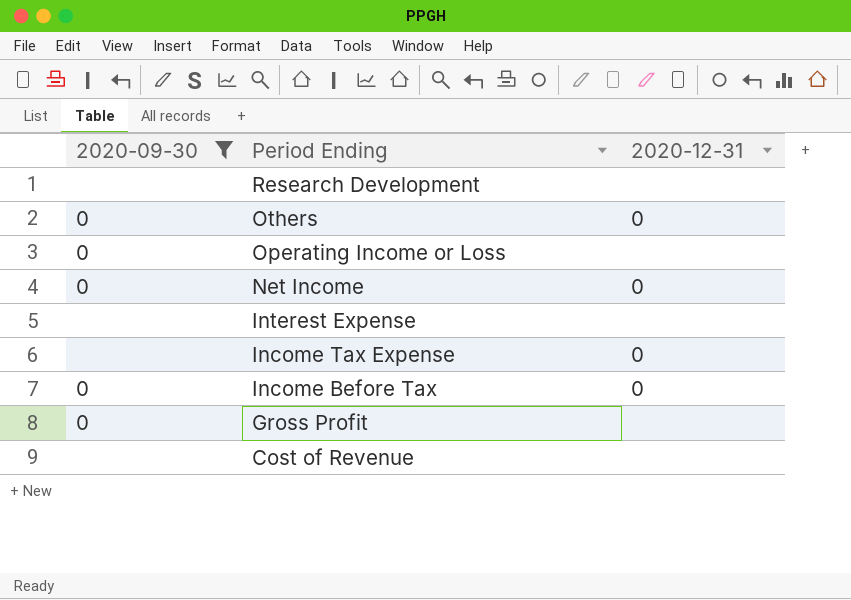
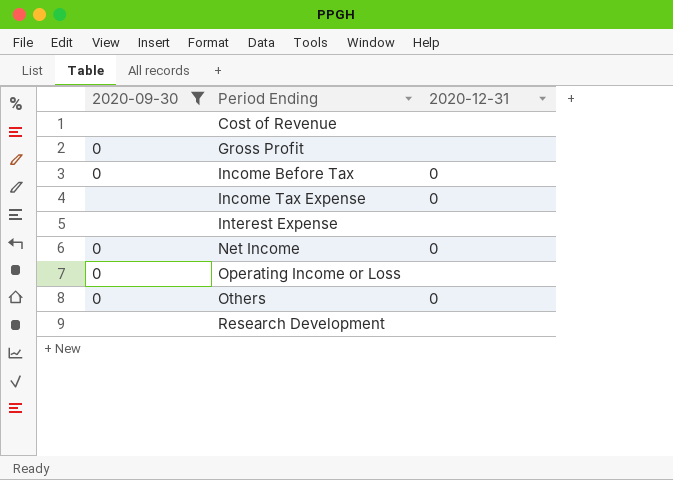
row order: Period Ending descending -> Period Ending ascending

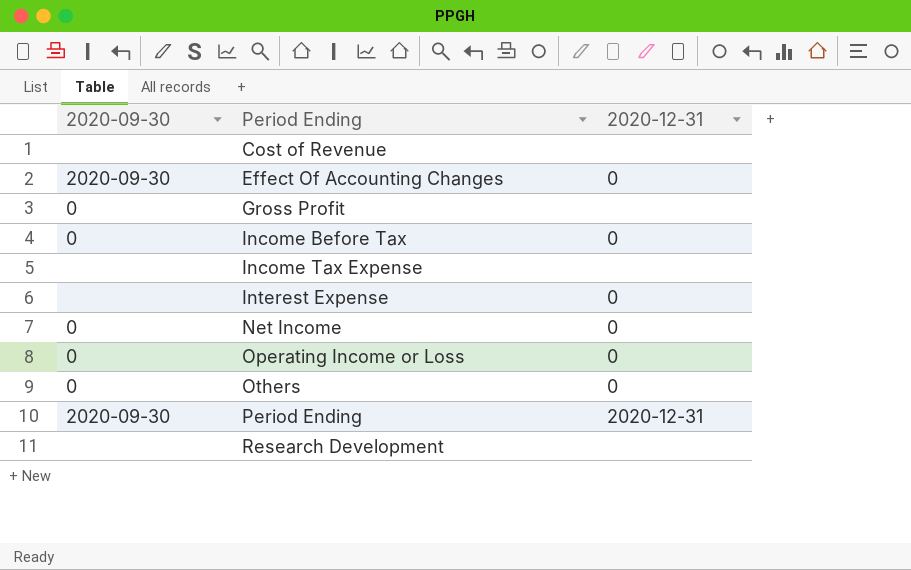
filter: 2020-09-30 != 2020-09-30 -> none
Income Tax Expense | 2020-12-31: 0 -> none
Interest Expense | 2020-12-31: none -> 0
Operating Income or Loss | 2020-12-31: none -> 0

